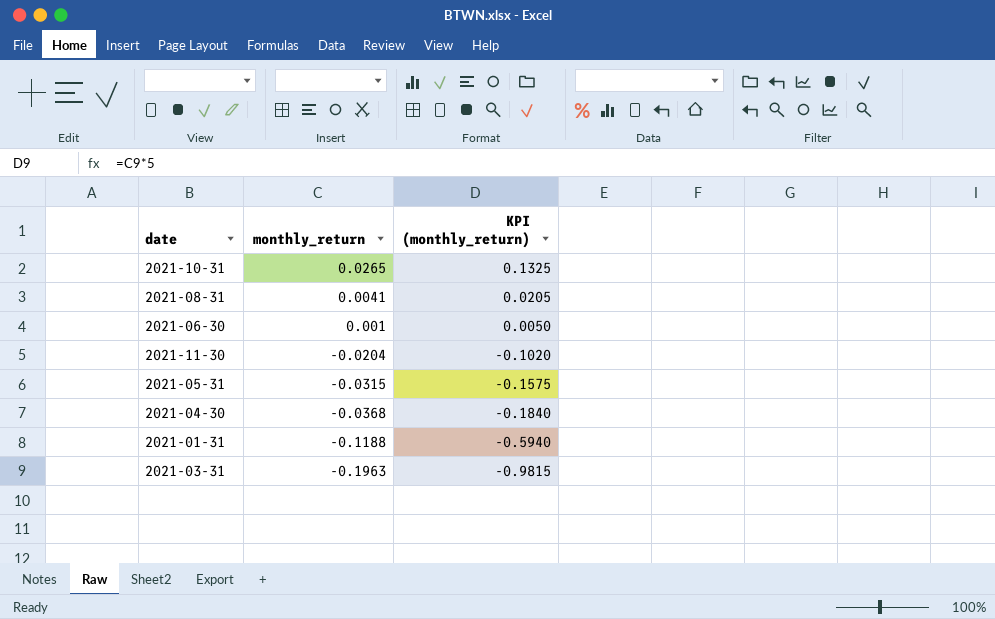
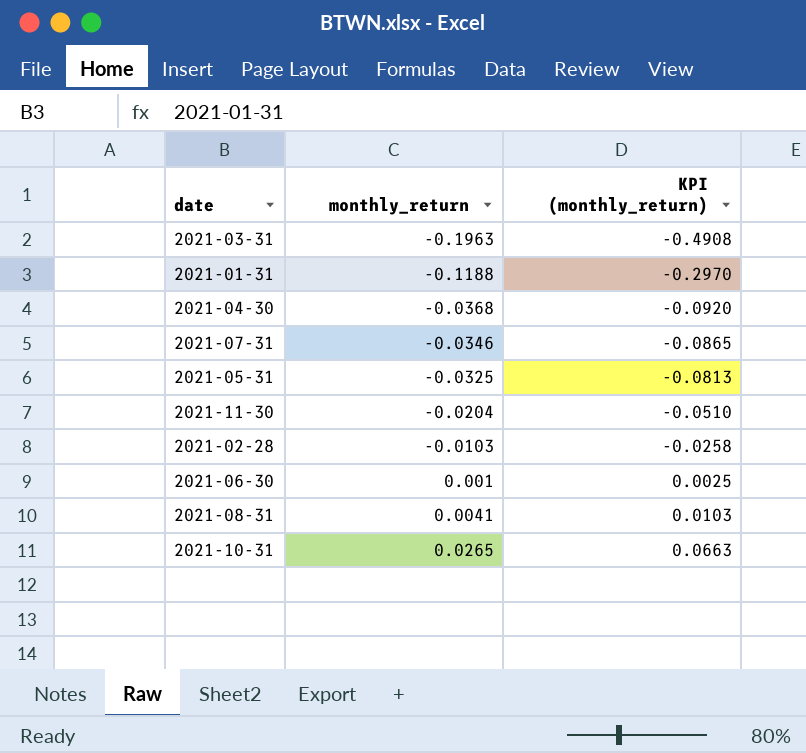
row order: monthly_return descending -> monthly_return ascending
column KPI (monthly_return) | formula: [monthly_return] * 5 -> [monthly_return] * 2.5
row 2021-07-31: none -> -0.0346 | -0.0865
2021-05-31 | monthly_return: -0.0315 -> -0.0325
row 2021-02-28: none -> -0.0103 | -0.0258

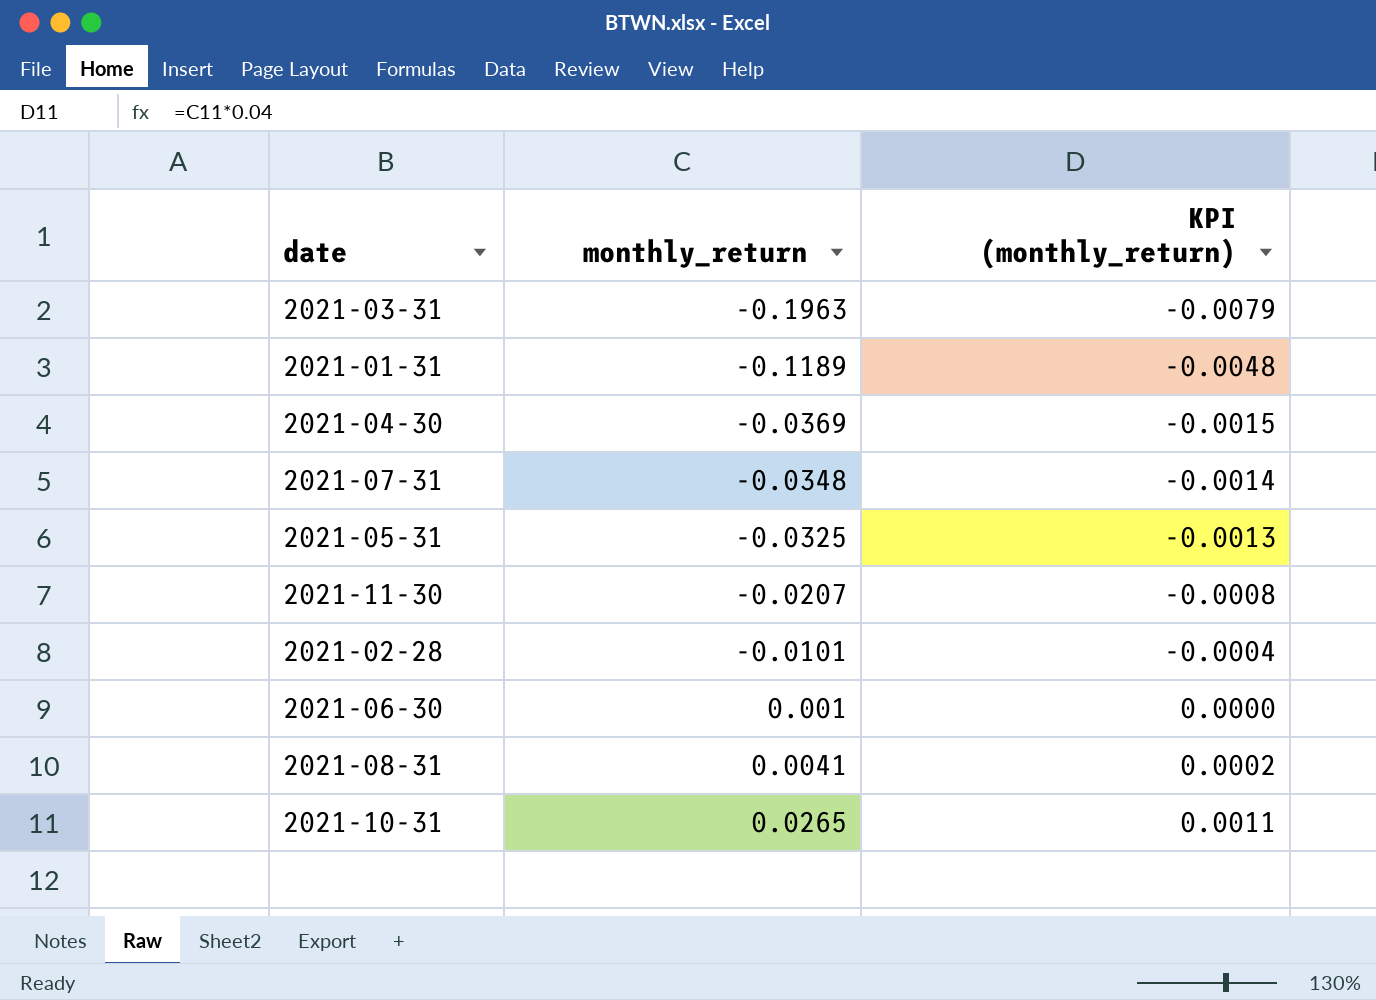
column KPI (monthly_return) | formula: [monthly_return] * 2.5 -> [monthly_return] * 0.04
2021-01-31 | monthly_return: -0.1188 -> -0.1189
2021-04-30 | monthly_return: -0.0368 -> -0.0369
2021-07-31 | monthly_return: -0.0346 -> -0.0348
2021-11-30 | monthly_return: -0.0204 -> -0.0207
2021-02-28 | monthly_return: -0.0103 -> -0.0101

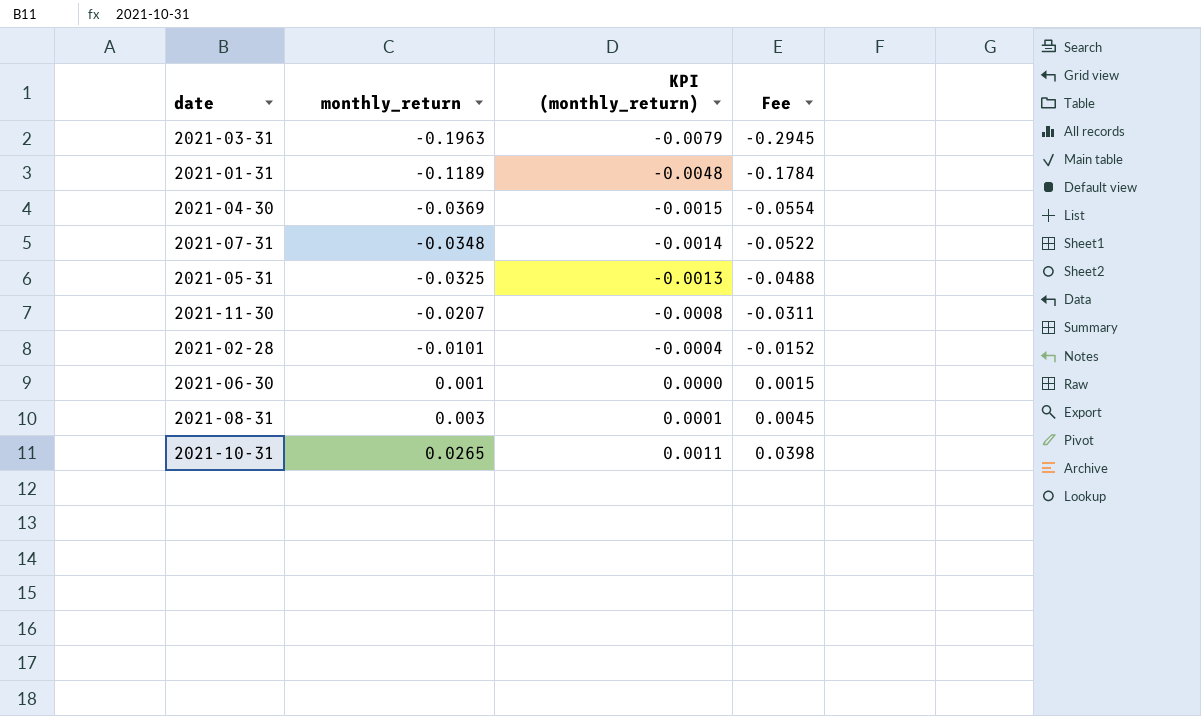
column Fee | formula: none -> [monthly_return] * 1.5
2021-08-31 | monthly_return: 0.0041 -> 0.003
2021-08-31 | KPI (monthly_return): 0.0002 -> 0.0001

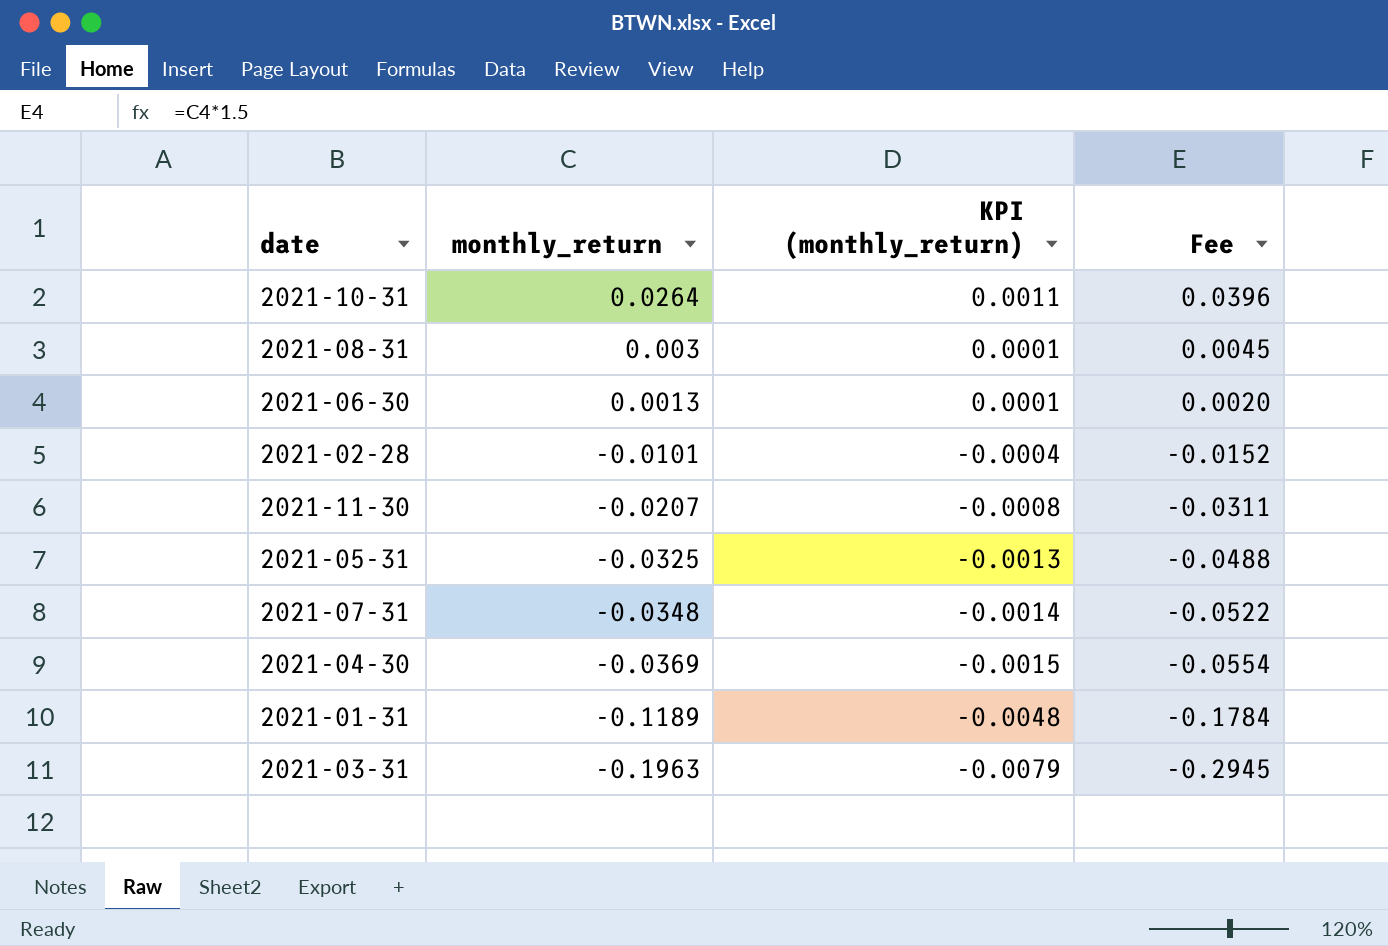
row order: monthly_return ascending -> monthly_return descending
2021-10-31 | monthly_return: 0.0265 -> 0.0264
2021-10-31 | Fee: 0.0398 -> 0.0396
2021-06-30 | monthly_return: 0.001 -> 0.0013
2021-06-30 | KPI (monthly_return): 0.0000 -> 0.0001
2021-06-30 | Fee: 0.0015 -> 0.0020

